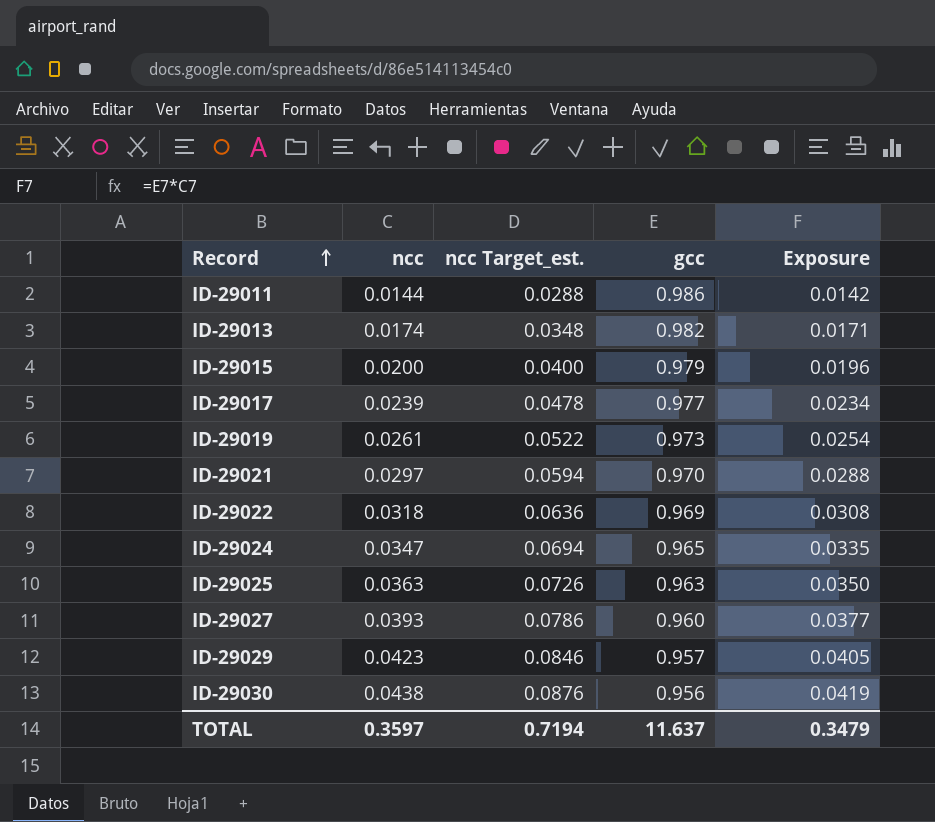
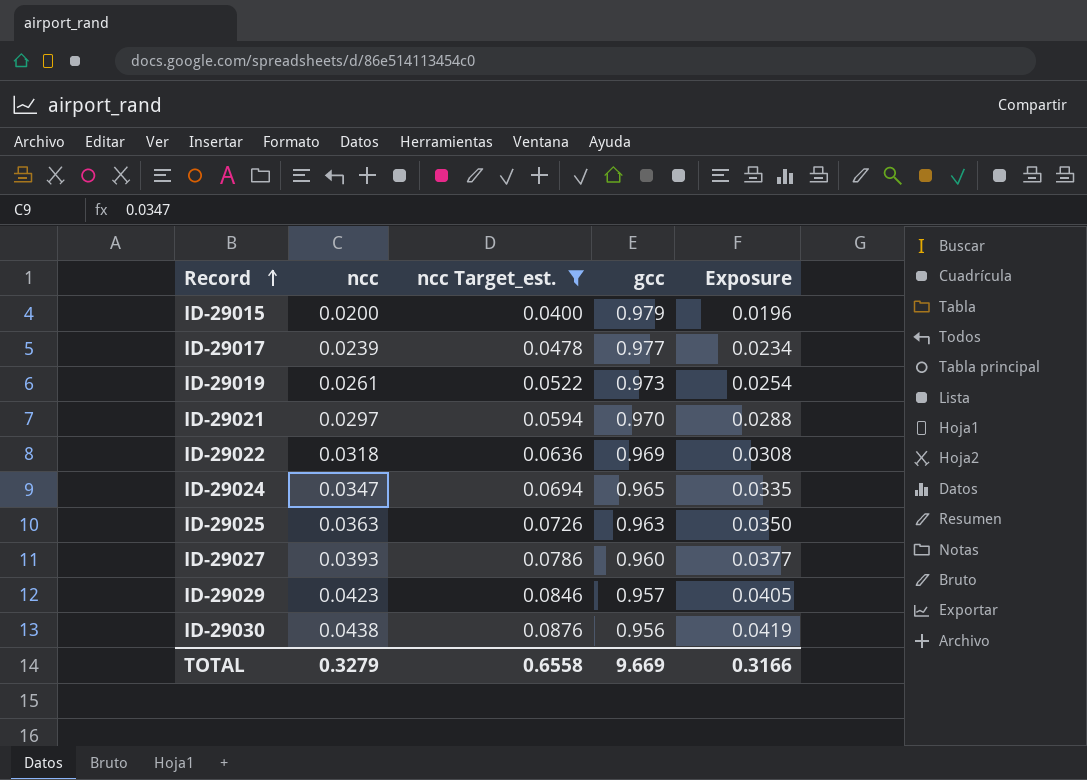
filter: none -> ncc Target_est. >= 0.0400
TOTAL | ncc: 0.3597 -> 0.3279
TOTAL | ncc Target_est.: 0.7194 -> 0.6558
TOTAL | gcc: 11.637 -> 9.669
TOTAL | Exposure: 0.3479 -> 0.3166

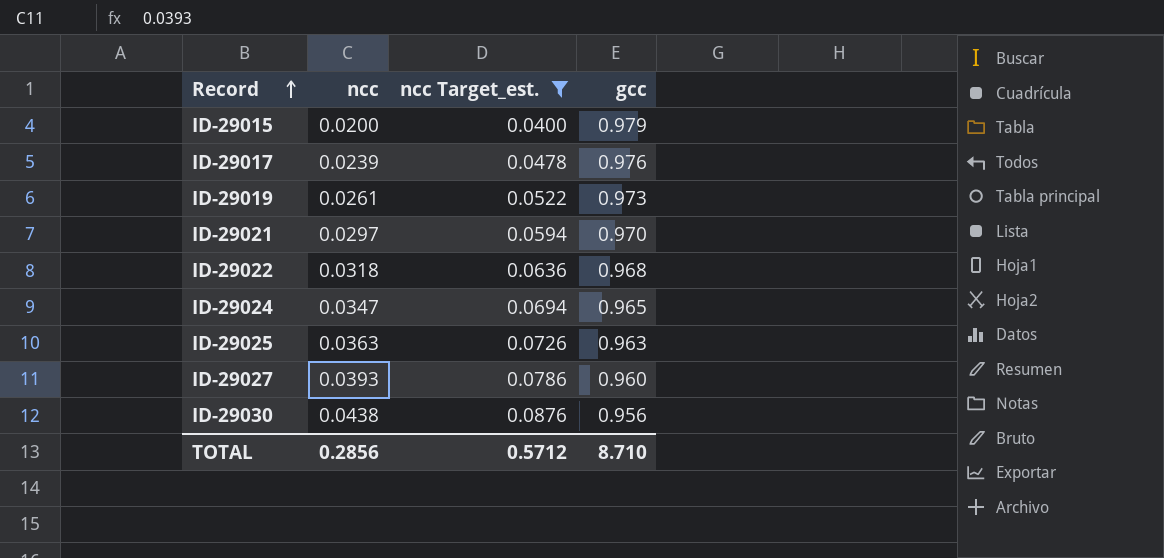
column Exposure | formula: [ncc] * [gcc] -> none
row ID-29029: 0.0423 | 0.0846 | 0.957 | 0.0405 -> none
ID-29017 | gcc: 0.977 -> 0.976
ID-29022 | gcc: 0.969 -> 0.968
TOTAL | ncc: 0.3279 -> 0.2856
TOTAL | ncc Target_est.: 0.6558 -> 0.5712
TOTAL | gcc: 9.669 -> 8.710

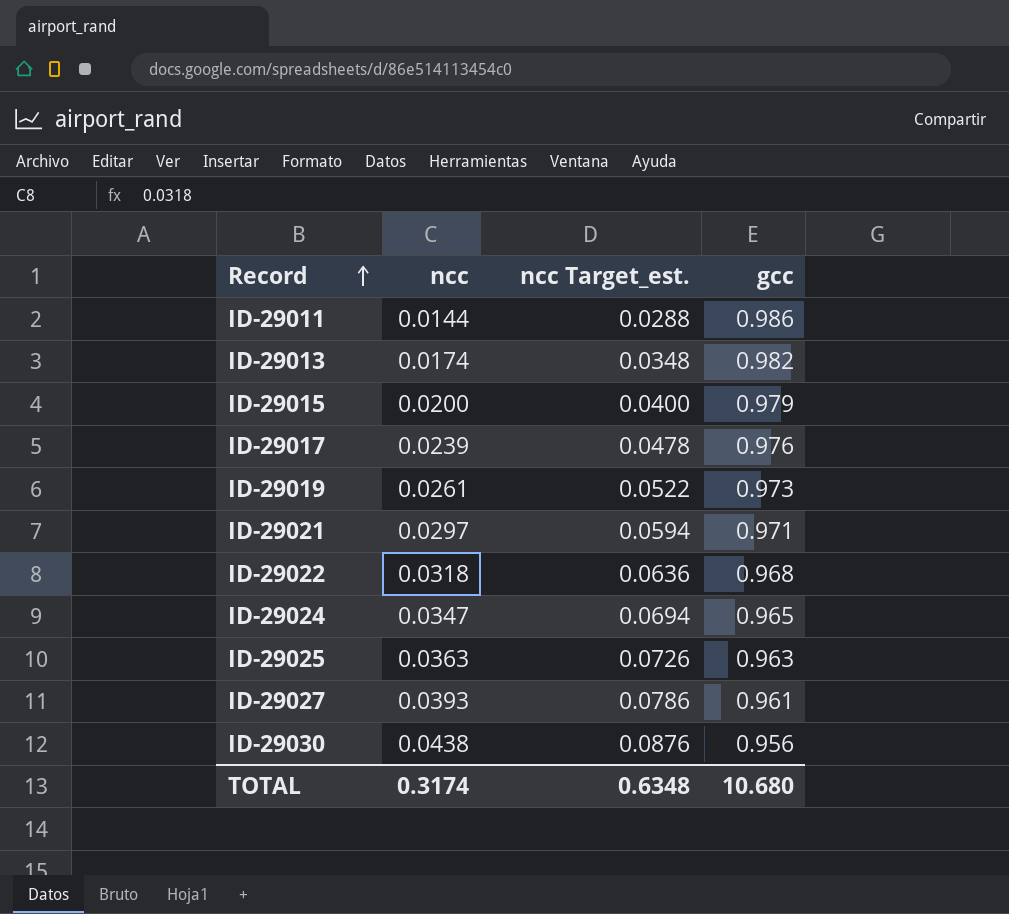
filter: ncc Target_est. >= 0.0400 -> none
ID-29021 | gcc: 0.970 -> 0.971
ID-29027 | gcc: 0.960 -> 0.961
TOTAL | ncc: 0.2856 -> 0.3174
TOTAL | ncc Target_est.: 0.5712 -> 0.6348
TOTAL | gcc: 8.710 -> 10.680

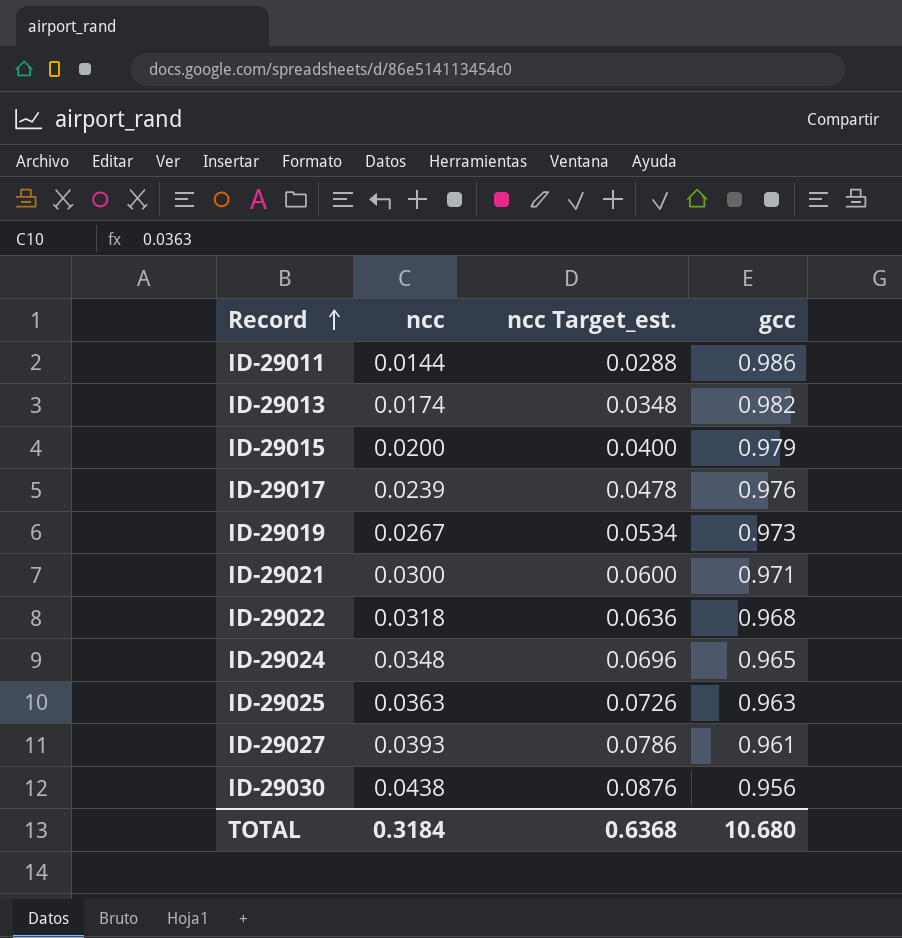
ID-29019 | ncc: 0.0261 -> 0.0267
ID-29019 | ncc Target_est.: 0.0522 -> 0.0534
ID-29021 | ncc: 0.0297 -> 0.0300
ID-29021 | ncc Target_est.: 0.0594 -> 0.0600
ID-29024 | ncc: 0.0347 -> 0.0348
ID-29024 | ncc Target_est.: 0.0694 -> 0.0696
TOTAL | ncc: 0.3174 -> 0.3184
TOTAL | ncc Target_est.: 0.6348 -> 0.6368

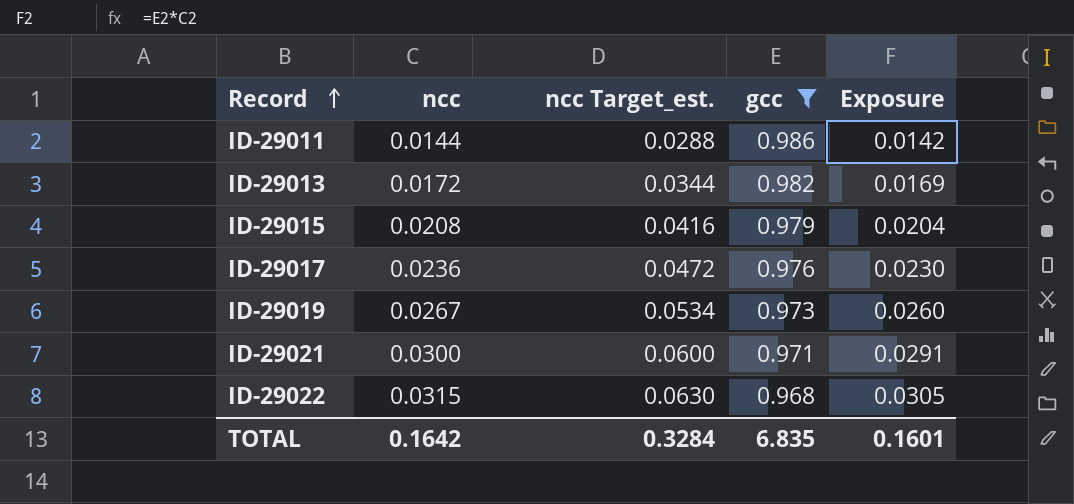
filter: none -> gcc >= 0.968
column Exposure | formula: none -> [ncc] * [gcc]
ID-29013 | ncc: 0.0174 -> 0.0172
ID-29013 | ncc Target_est.: 0.0348 -> 0.0344
ID-29015 | ncc: 0.0200 -> 0.0208
ID-29015 | ncc Target_est.: 0.0400 -> 0.0416
ID-29017 | ncc: 0.0239 -> 0.0236
ID-29017 | ncc Target_est.: 0.0478 -> 0.0472
ID-29022 | ncc: 0.0318 -> 0.0315
ID-29022 | ncc Target_est.: 0.0636 -> 0.0630
TOTAL | ncc: 0.3184 -> 0.1642
TOTAL | ncc Target_est.: 0.6368 -> 0.3284
TOTAL | gcc: 10.680 -> 6.835

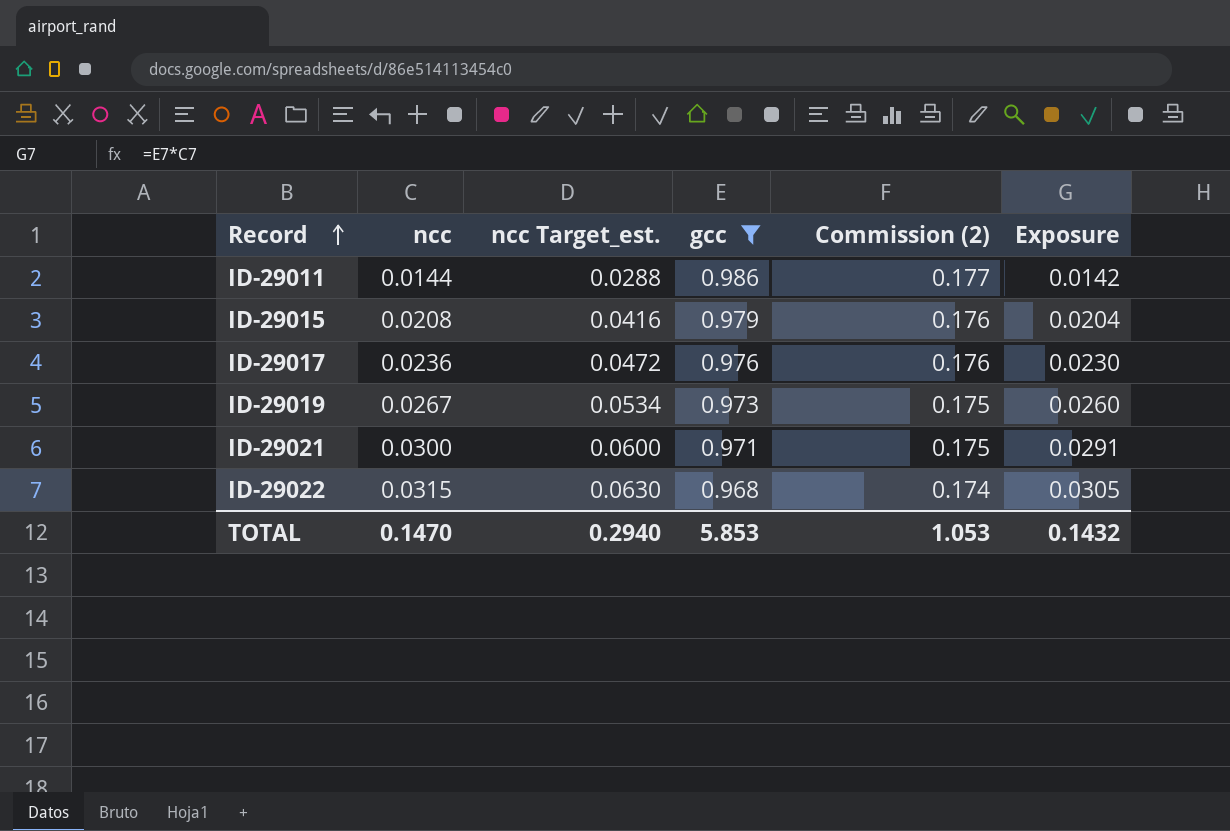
column Commission (2) | formula: none -> [gcc] * 0.18
row ID-29013: 0.0172 | 0.0344 | 0.982 | 0.0169 -> none
TOTAL | ncc: 0.1642 -> 0.1470
TOTAL | ncc Target_est.: 0.3284 -> 0.2940
TOTAL | gcc: 6.835 -> 5.853
TOTAL | Exposure: 0.1601 -> 0.1432

